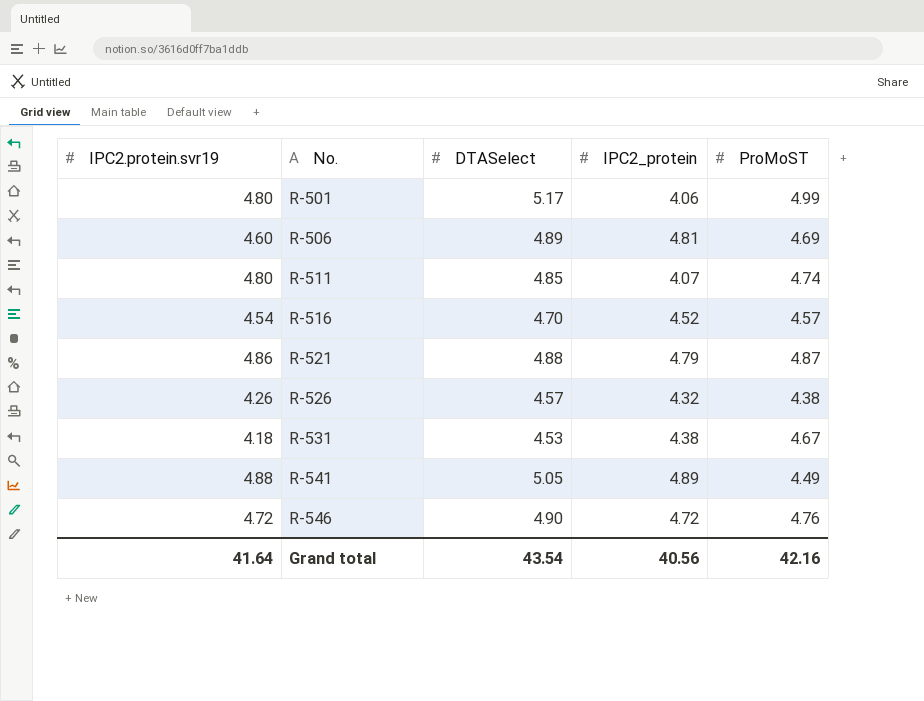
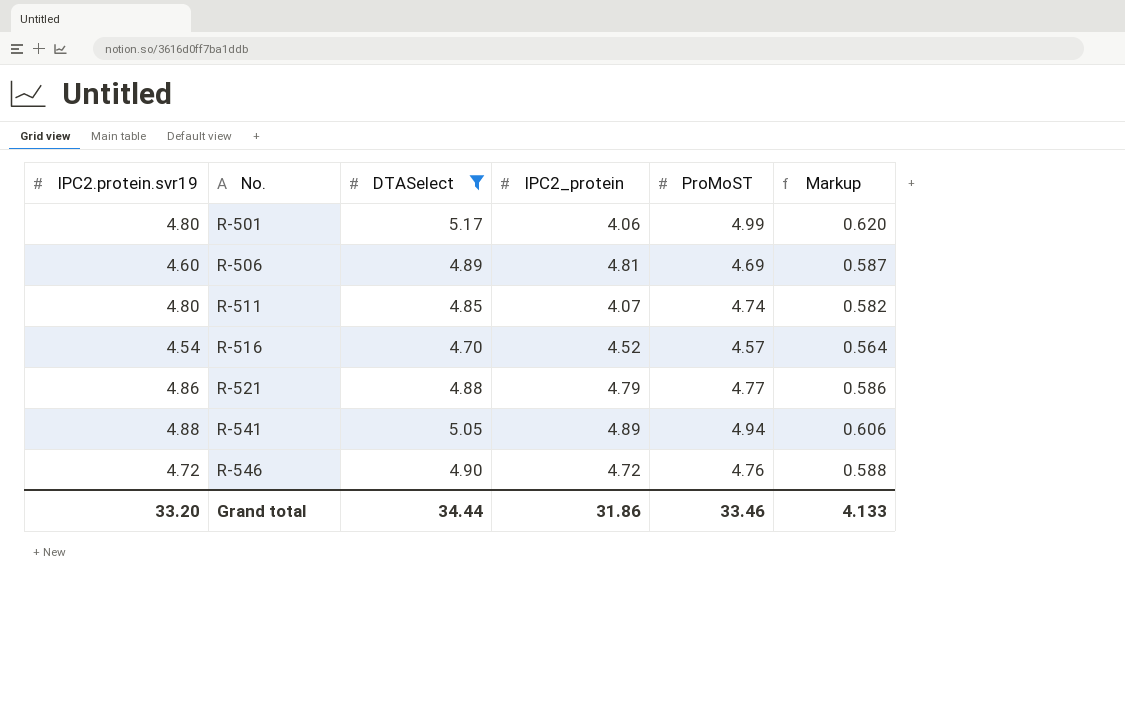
filter: none -> DTASelect >= 4.70
column Markup | formula: none -> [DTASelect] * 0.12
R-521 | ProMoST: 4.87 -> 4.77
R-541 | ProMoST: 4.49 -> 4.94
Grand total | IPC2.protein.svr19: 41.64 -> 33.20
Grand total | DTASelect: 43.54 -> 34.44
Grand total | IPC2_protein: 40.56 -> 31.86
Grand total | ProMoST: 42.16 -> 33.46

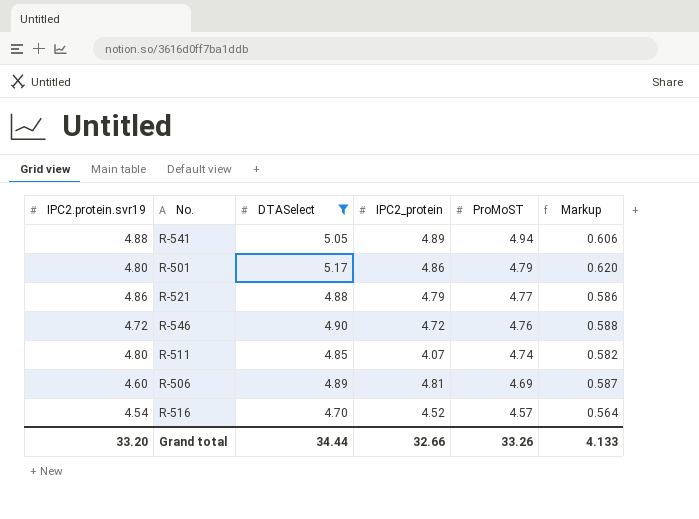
row order: No. ascending -> ProMoST descending
R-501 | IPC2_protein: 4.06 -> 4.86
R-501 | ProMoST: 4.99 -> 4.79
Grand total | IPC2_protein: 31.86 -> 32.66
Grand total | ProMoST: 33.46 -> 33.26

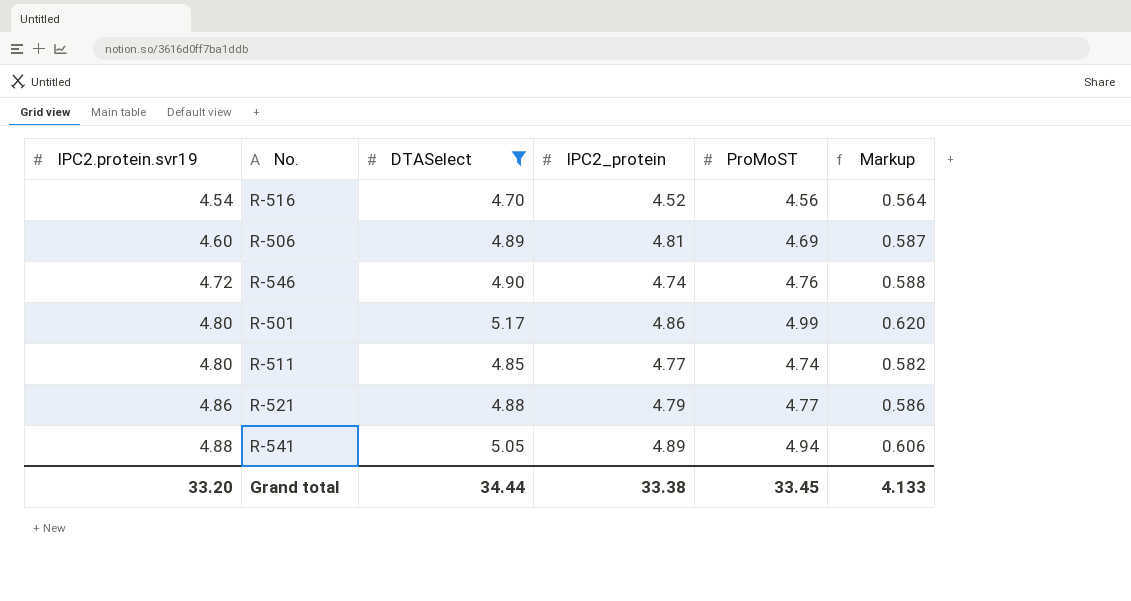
row order: ProMoST descending -> IPC2.protein.svr19 ascending
R-516 | ProMoST: 4.57 -> 4.56
R-546 | IPC2_protein: 4.72 -> 4.74
R-501 | ProMoST: 4.79 -> 4.99
R-511 | IPC2_protein: 4.07 -> 4.77
Grand total | IPC2_protein: 32.66 -> 33.38
Grand total | ProMoST: 33.26 -> 33.45

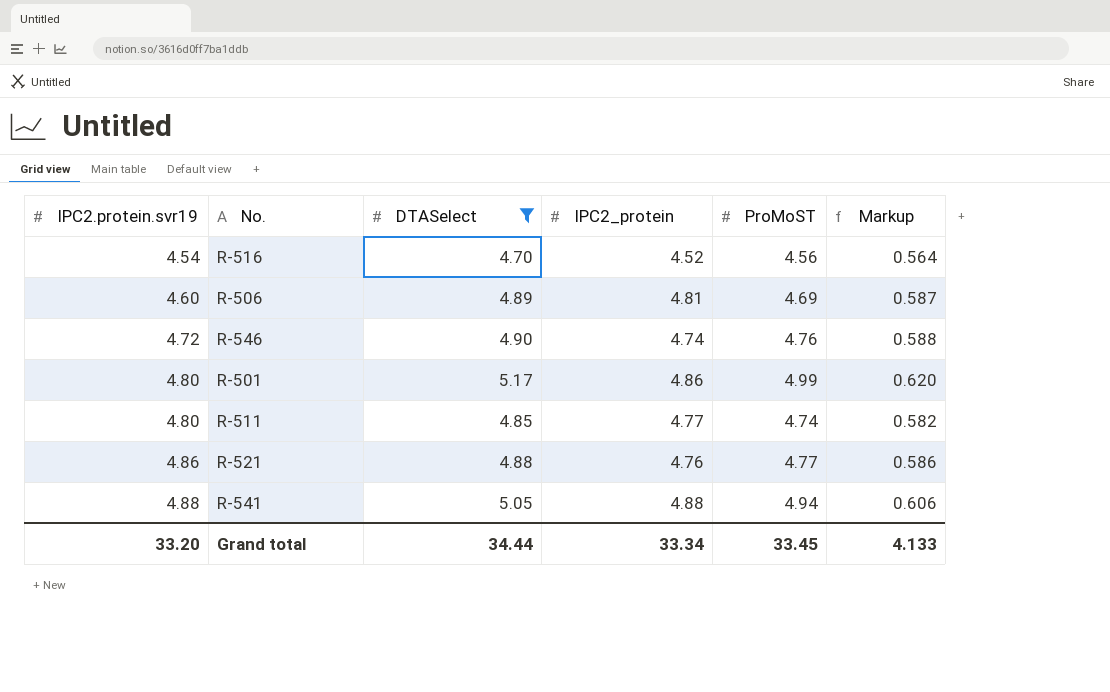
R-521 | IPC2_protein: 4.79 -> 4.76
R-541 | IPC2_protein: 4.89 -> 4.88
Grand total | IPC2_protein: 33.38 -> 33.34

